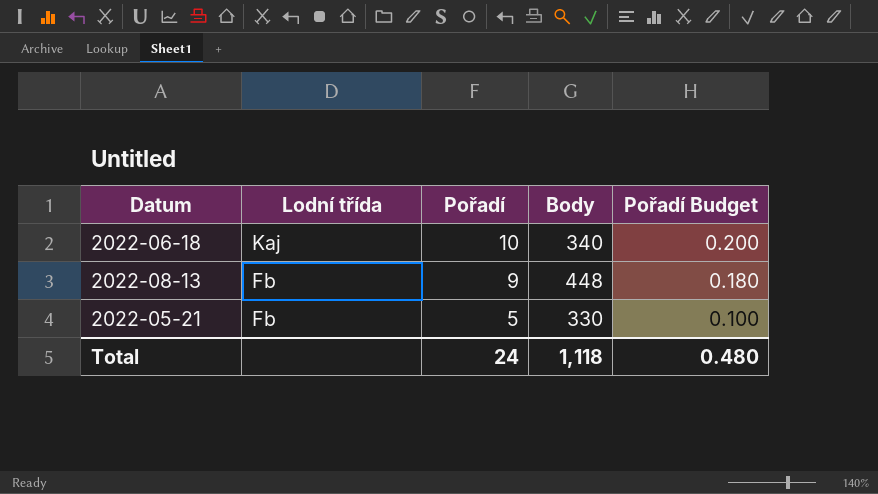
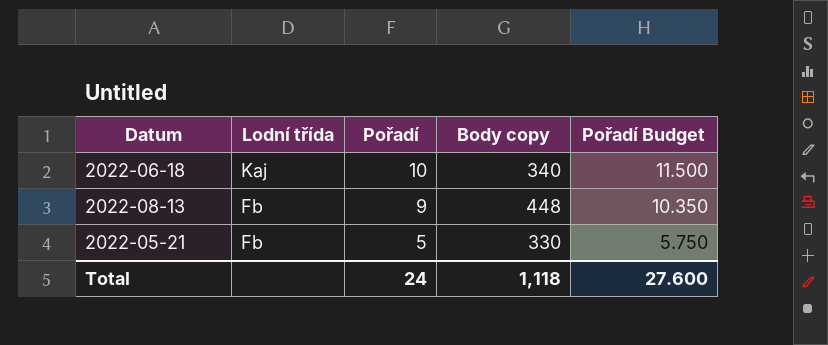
column name: Body -> Body copy
column Pořadí Budget | formula: [Pořadí] * 0.02 -> [Pořadí] * 1.15
Total | Pořadí Budget: 0.480 -> 27.600

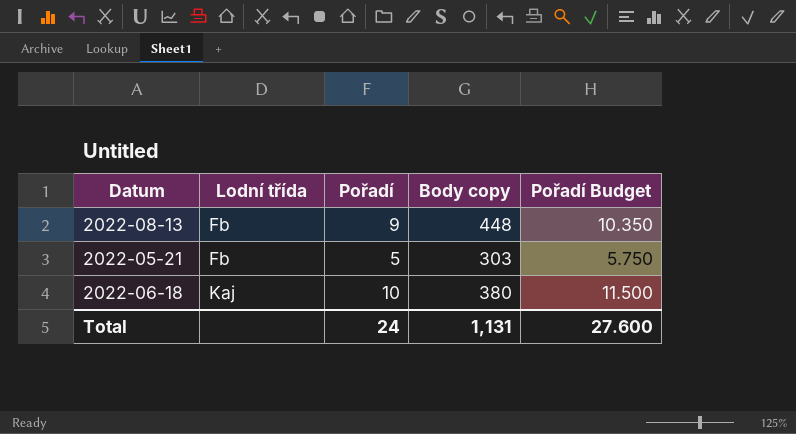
row order: Lodní třída descending -> Lodní třída ascending
2022-05-21 | Body copy: 330 -> 303
2022-06-18 | Body copy: 340 -> 380
Total | Body copy: 1,118 -> 1,131

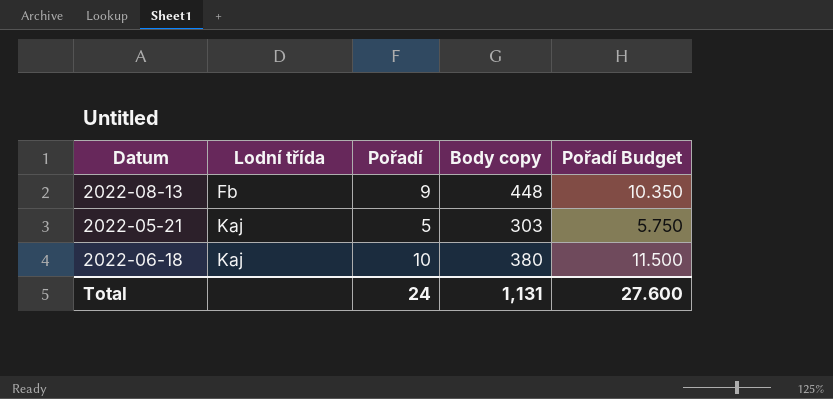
2022-05-21 | Lodní třída: Fb -> Kaj

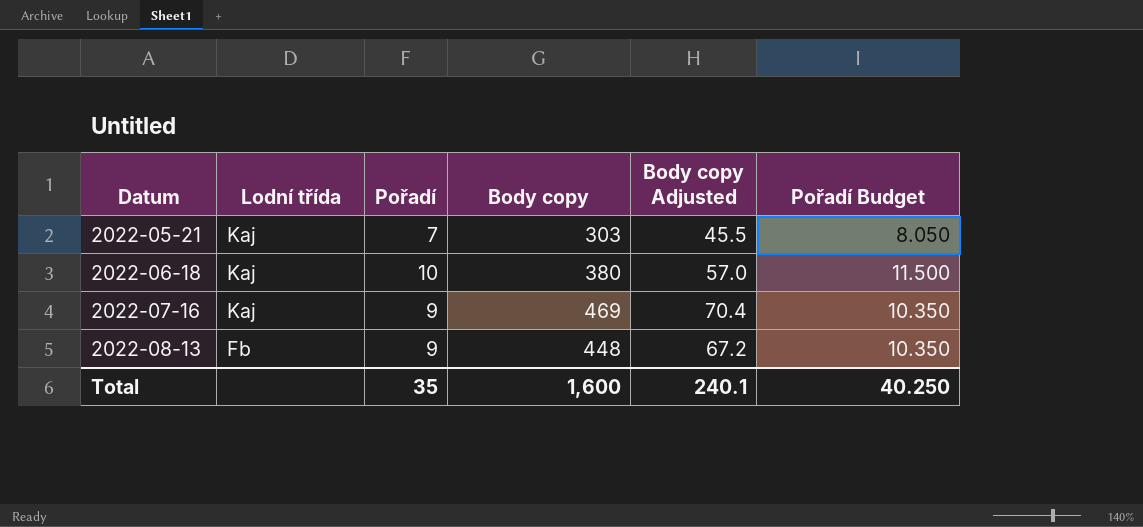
row order: Lodní třída ascending -> Datum ascending
column Body copy Adjusted | formula: none -> [Body copy] * 0.15
2022-05-21 | Pořadí: 5 -> 7
2022-05-21 | Pořadí Budget: 5.750 -> 8.050
row 2022-07-16: none -> Kaj | 9 | 469 | 70.4 | 10.350
Total | Pořadí: 24 -> 35
Total | Body copy: 1,131 -> 1,600
Total | Pořadí Budget: 27.600 -> 40.250

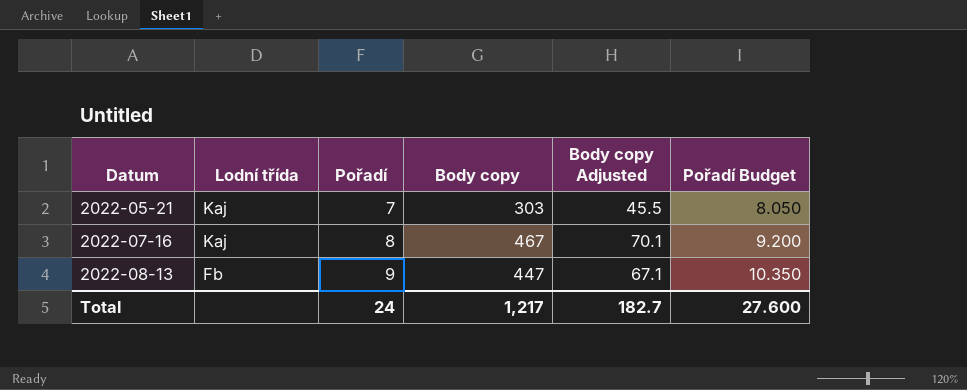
row 2022-06-18: Kaj | 10 | 380 | 57.0 | 11.500 -> none
2022-07-16 | Pořadí: 9 -> 8
2022-07-16 | Body copy: 469 -> 467
2022-07-16 | Body copy Adjusted: 70.4 -> 70.1
2022-07-16 | Pořadí Budget: 10.350 -> 9.200
2022-08-13 | Body copy: 448 -> 447
2022-08-13 | Body copy Adjusted: 67.2 -> 67.1
Total | Pořadí: 35 -> 24
Total | Body copy: 1,600 -> 1,217
Total | Body copy Adjusted: 240.1 -> 182.7
Total | Pořadí Budget: 40.250 -> 27.600

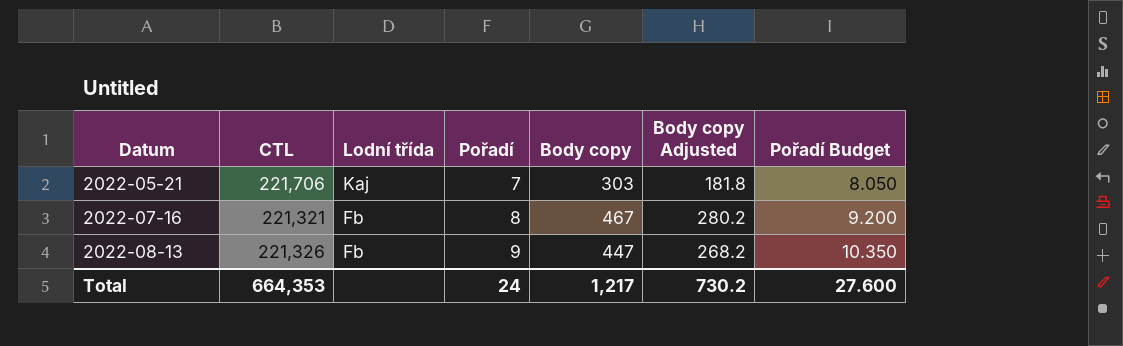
column CTL | position: none -> 2
column Body copy Adjusted | formula: [Body copy] * 0.15 -> [Body copy] * 0.6
2022-07-16 | Lodní třída: Kaj -> Fb
Total | Body copy Adjusted: 182.7 -> 730.2

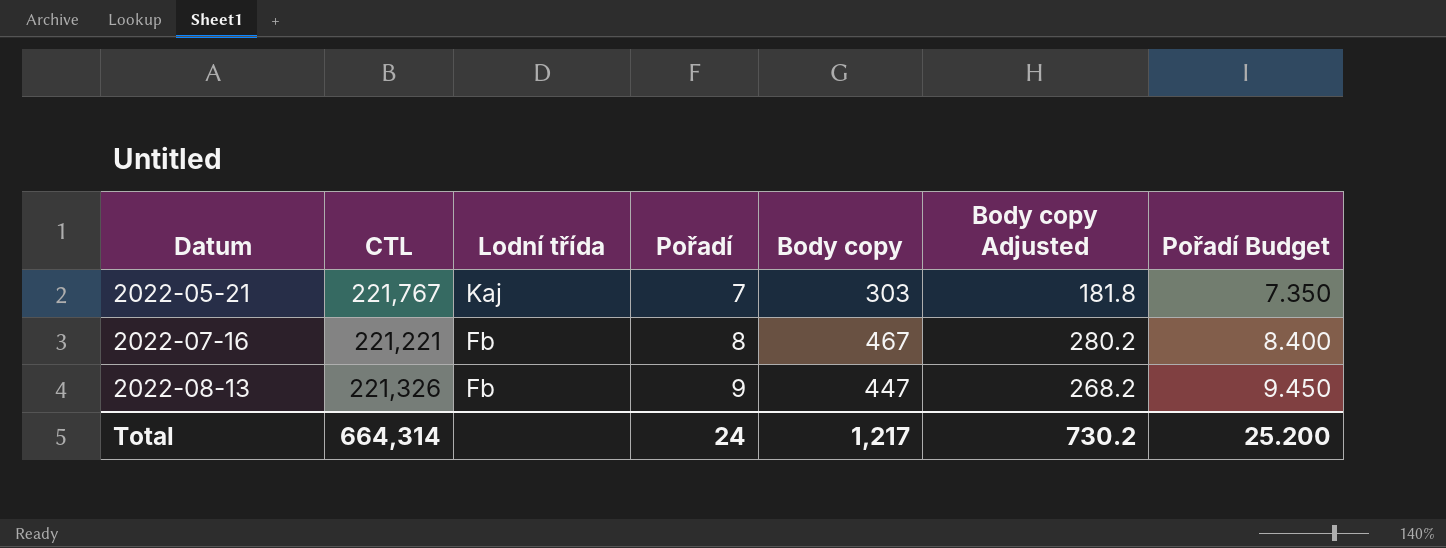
column Pořadí Budget | formula: [Pořadí] * 1.15 -> [Pořadí] * 1.05
2022-05-21 | CTL: 221,706 -> 221,767
2022-07-16 | CTL: 221,321 -> 221,221
Total | CTL: 664,353 -> 664,314
Total | Pořadí Budget: 27.600 -> 25.200

